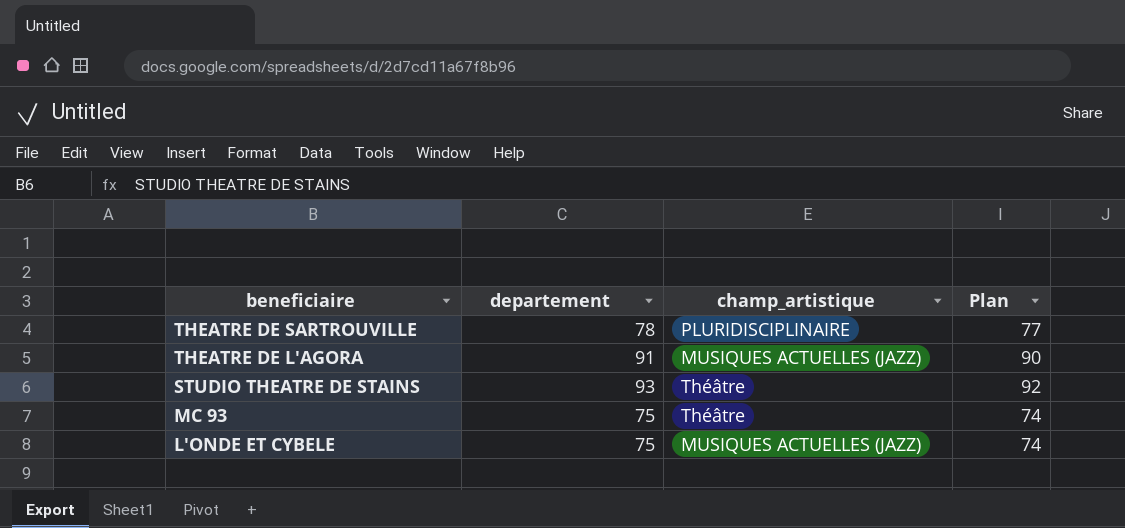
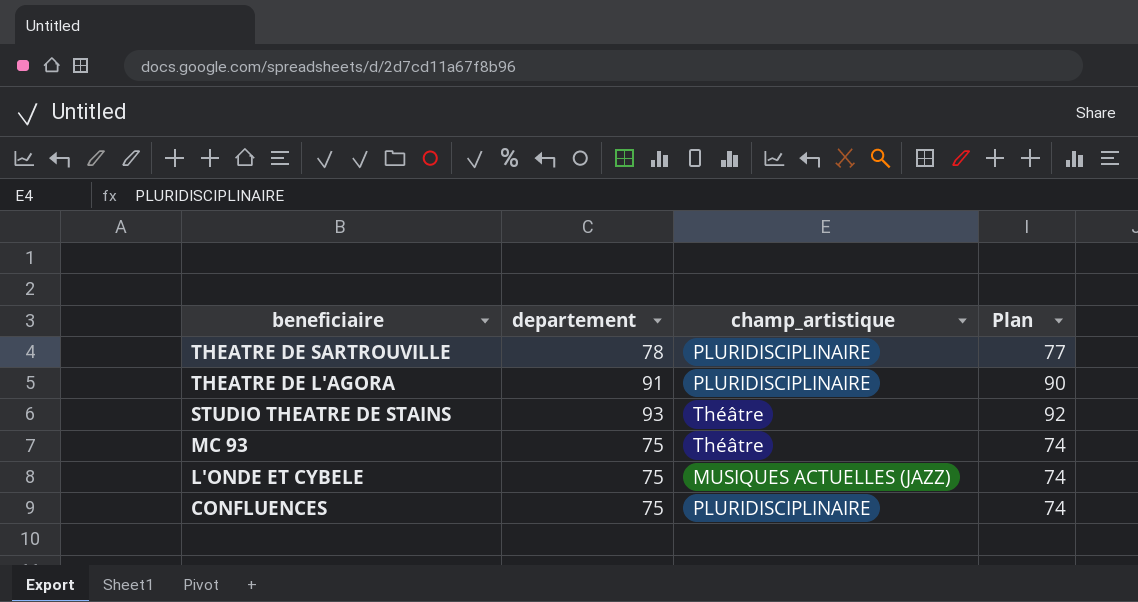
THEATRE DE L'AGORA | champ_artistique: MUSIQUES ACTUELLES (JAZZ) -> PLURIDISCIPLINAIRE
row CONFLUENCES: none -> 75 | PLURIDISCIPLINAIRE | 74

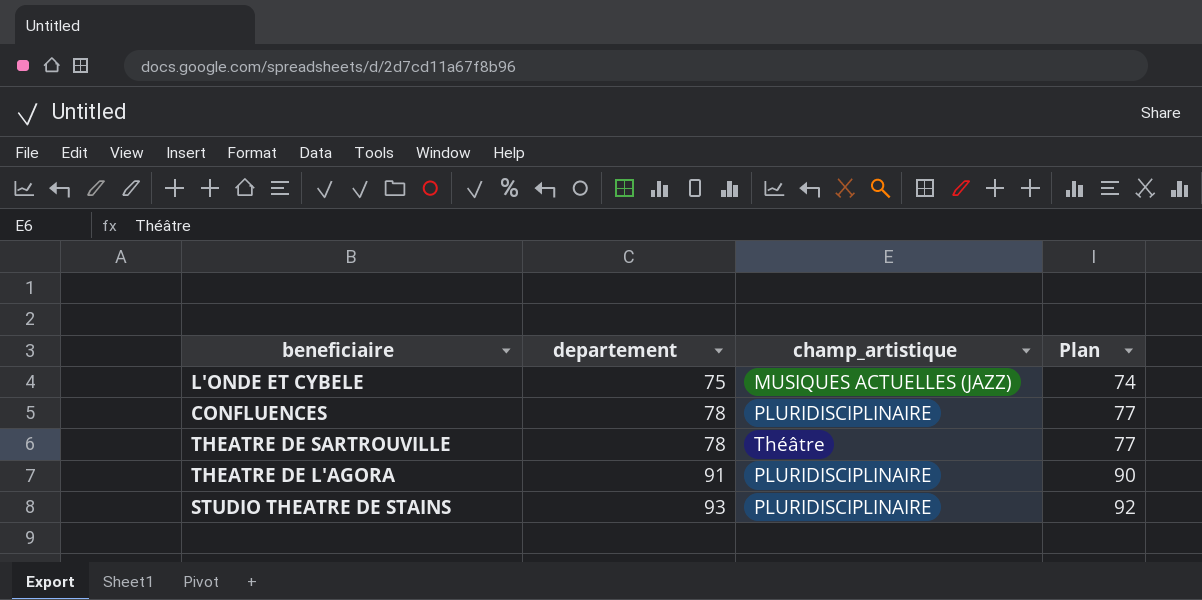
row order: beneficiaire descending -> departement ascending
row MC 93: 75 | Théâtre | 74 -> none
CONFLUENCES | departement: 75 -> 78
CONFLUENCES | Plan: 74 -> 77
THEATRE DE SARTROUVILLE | champ_artistique: PLURIDISCIPLINAIRE -> Théâtre
STUDIO THEATRE DE STAINS | champ_artistique: Théâtre -> PLURIDISCIPLINAIRE

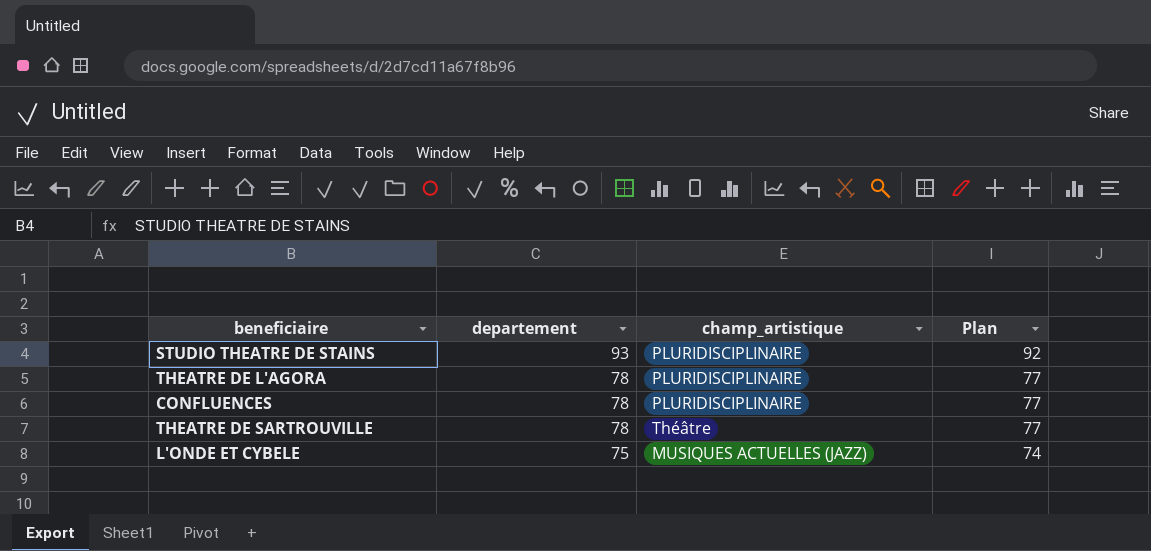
row order: departement ascending -> departement descending
THEATRE DE L'AGORA | departement: 91 -> 78
THEATRE DE L'AGORA | Plan: 90 -> 77

